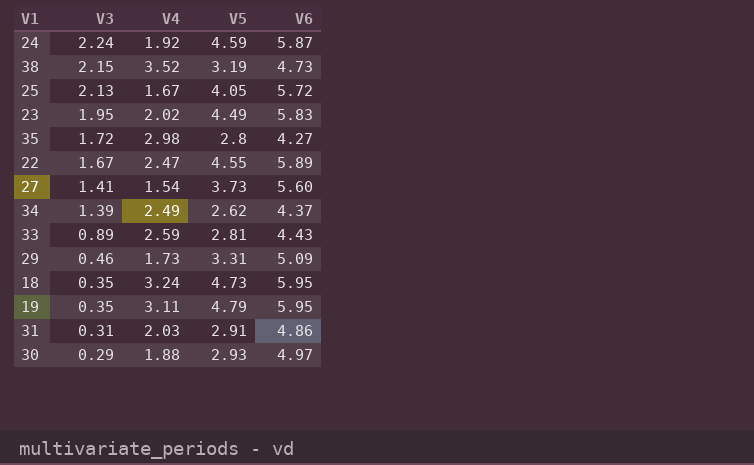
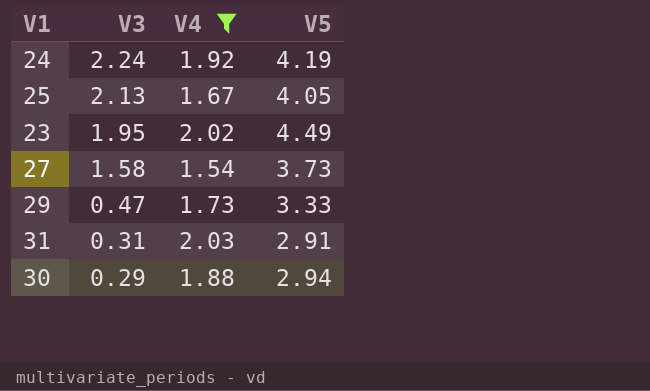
filter: none -> V4 <= 2.03
column V6 | position: 5 -> none
24 | V5: 4.59 -> 4.19
27 | V3: 1.41 -> 1.58
29 | V3: 0.46 -> 0.47
29 | V5: 3.31 -> 3.33
30 | V5: 2.93 -> 2.94

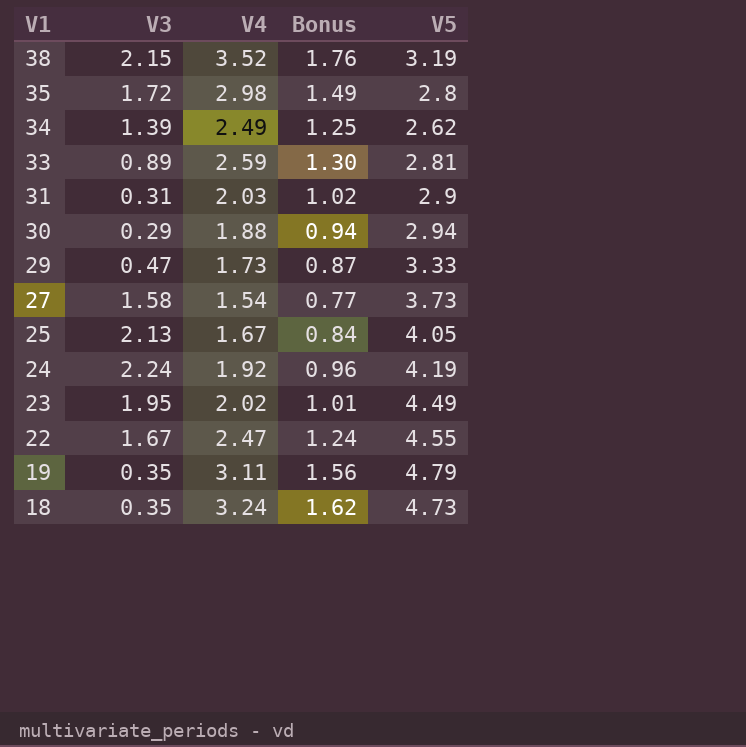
filter: V4 <= 2.03 -> none
row order: V3 descending -> V1 descending
column Bonus | formula: none -> [V4] * 0.5
31 | V5: 2.91 -> 2.9

